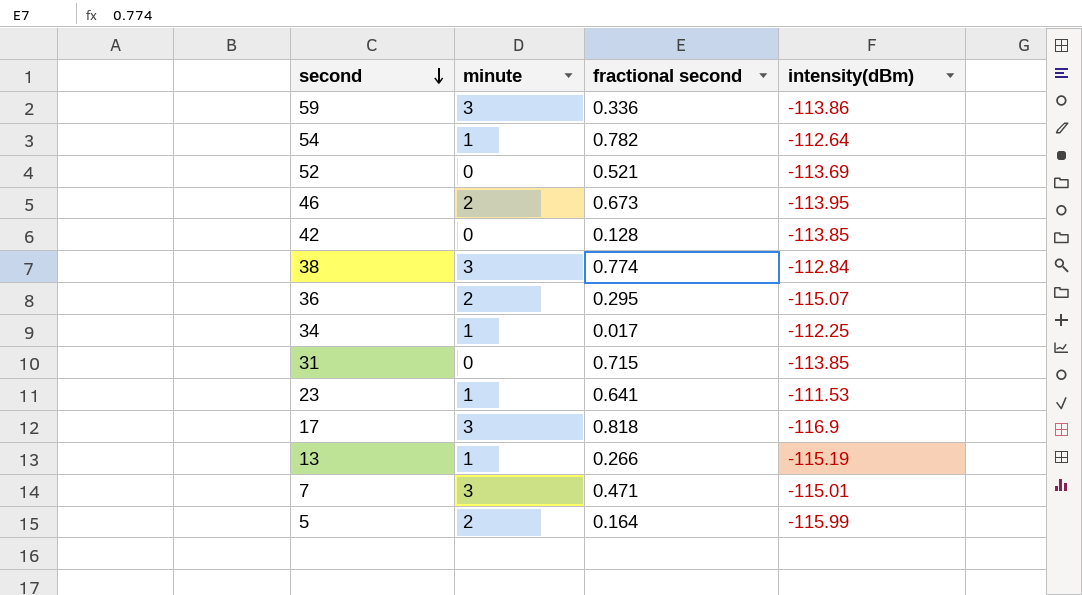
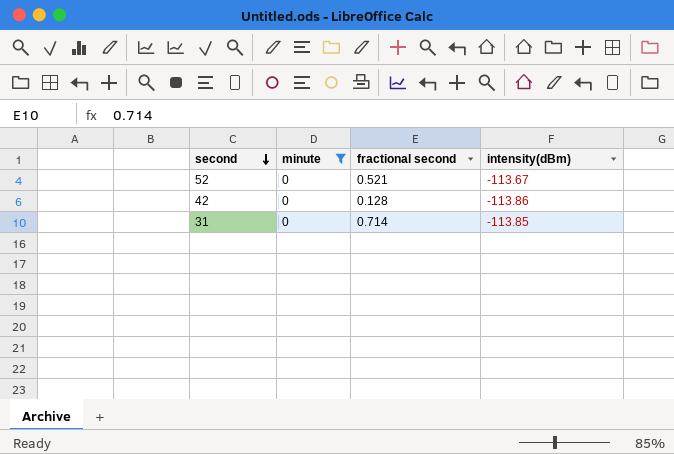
filter: none -> minute = 0
52 | intensity(dBm): -113.69 -> -113.67
42 | intensity(dBm): -113.85 -> -113.86
31 | fractional second: 0.715 -> 0.714

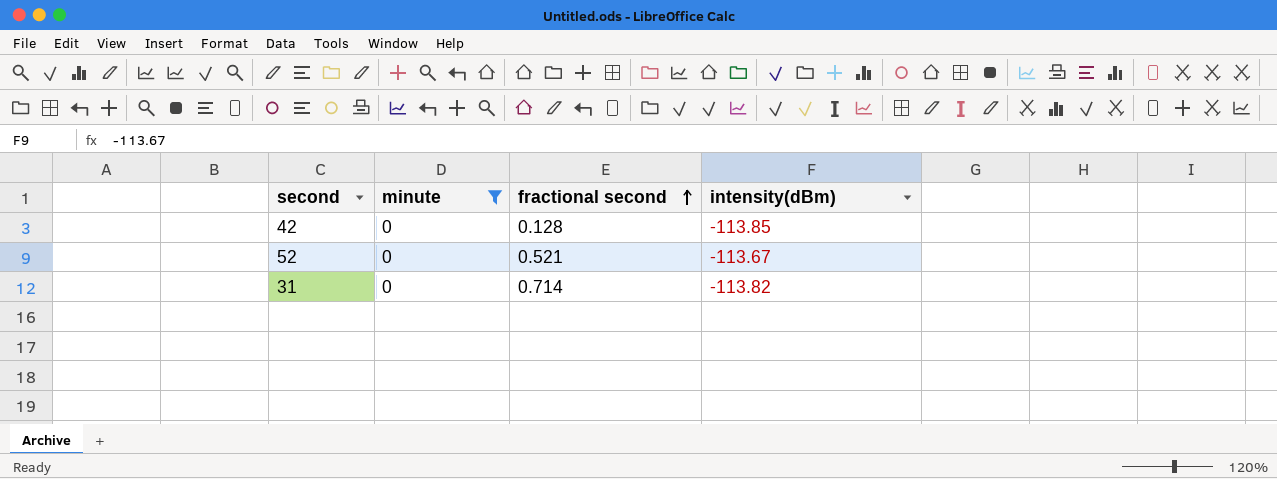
row order: second descending -> fractional second ascending
42 | intensity(dBm): -113.86 -> -113.85
31 | intensity(dBm): -113.85 -> -113.82

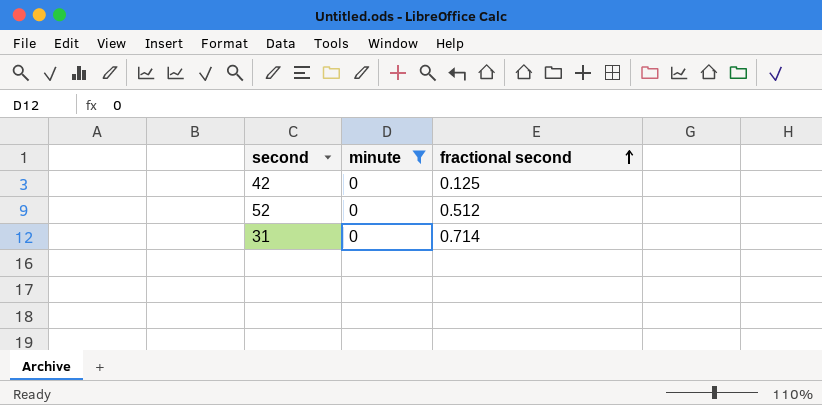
column intensity(dBm) | position: 4 -> none
42 | fractional second: 0.128 -> 0.125
52 | fractional second: 0.521 -> 0.512

